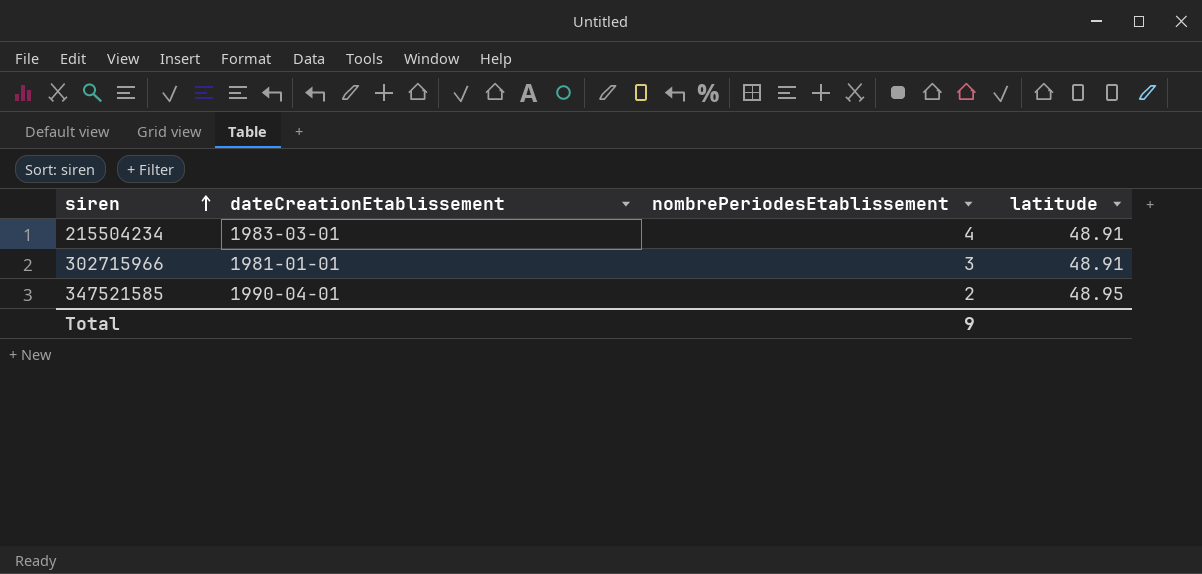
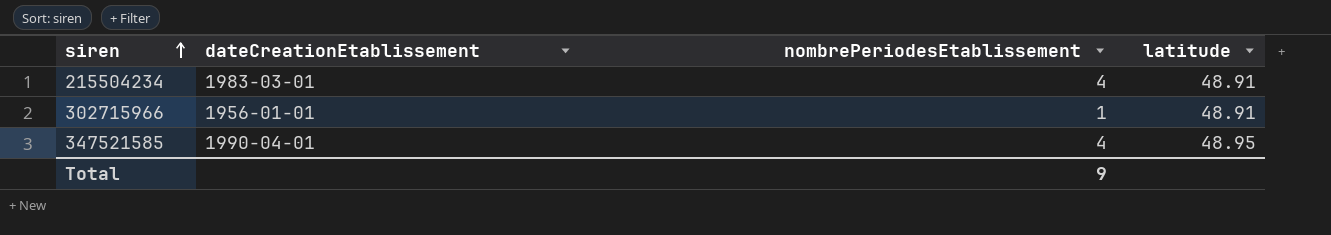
302715966 | dateCreationEtablissement: 1981-01-01 -> 1956-01-01
302715966 | nombrePeriodesEtablissement: 3 -> 1
347521585 | nombrePeriodesEtablissement: 2 -> 4

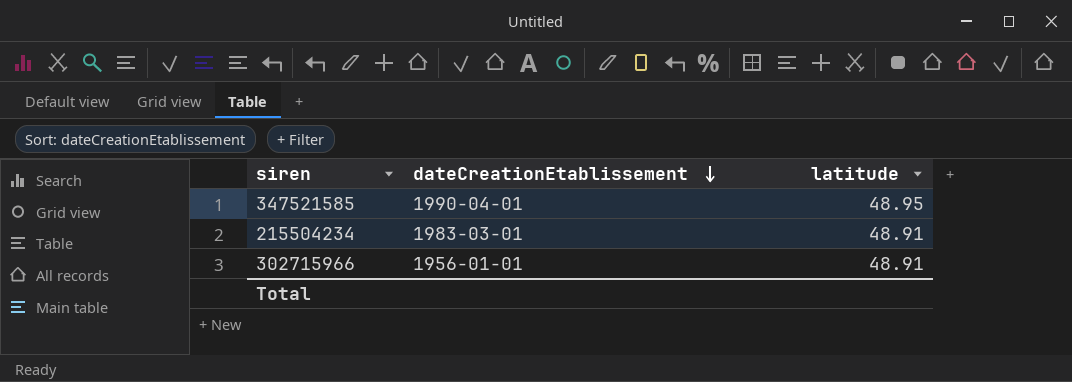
row order: siren ascending -> dateCreationEtablissement descending
column nombrePeriodesEtablissement | position: 3 -> none

